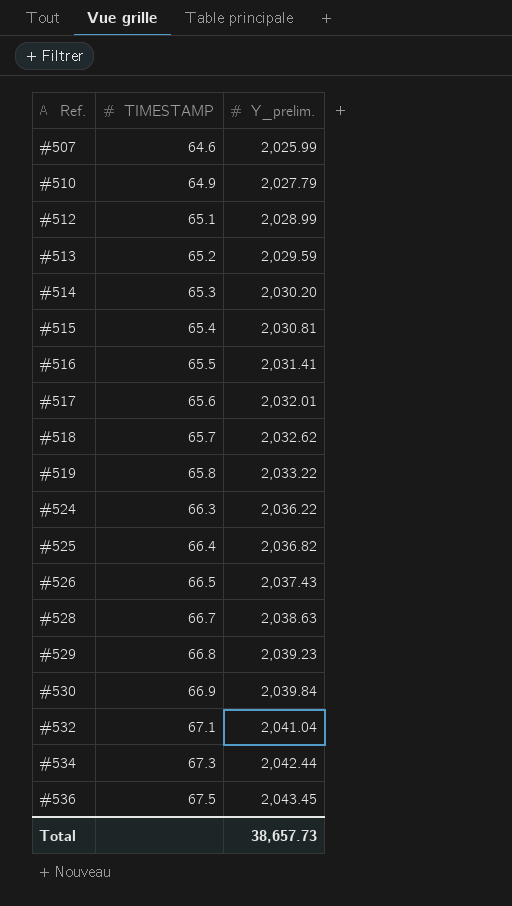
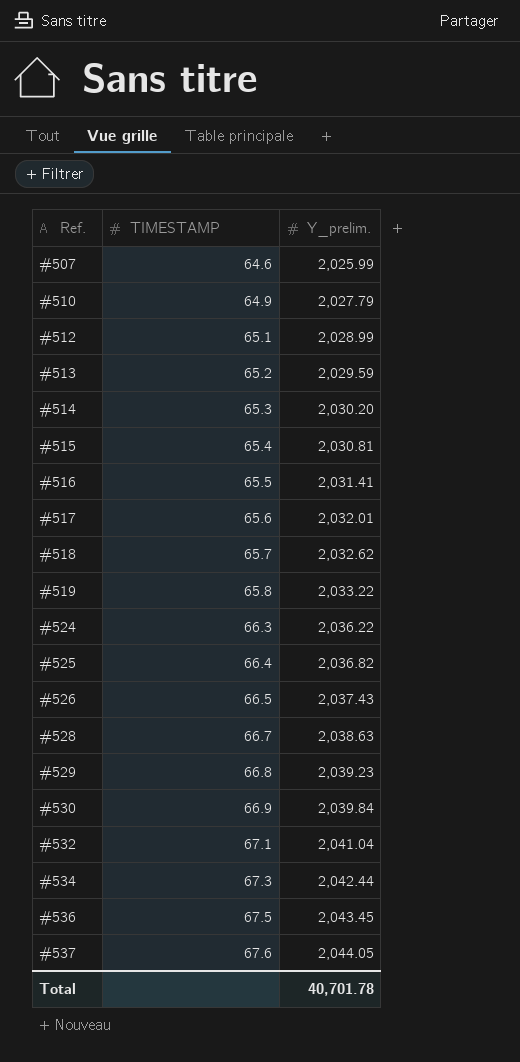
row #537: none -> 67.6 | 2,044.05
Total | Y_prelim.: 38,657.73 -> 40,701.78

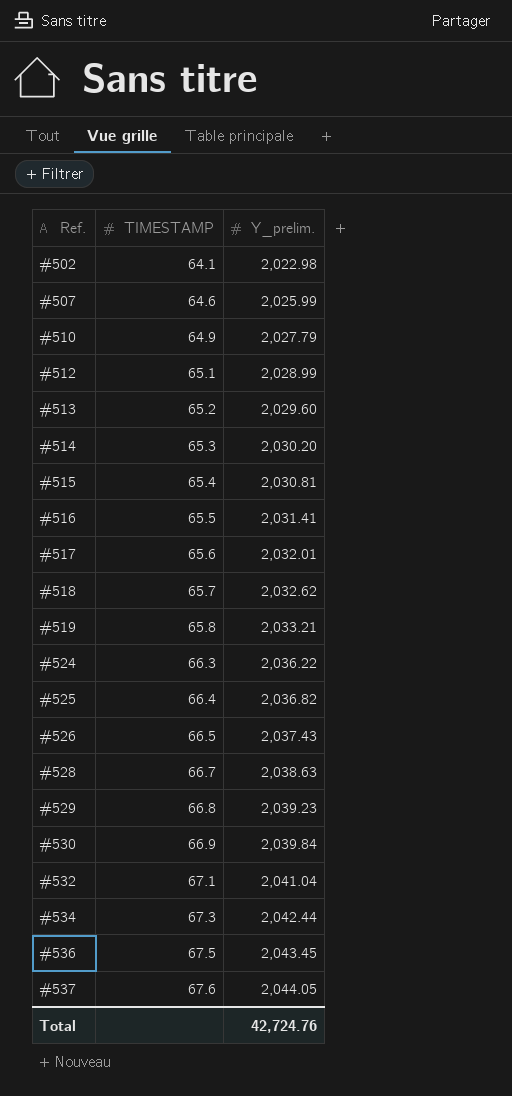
row #502: none -> 64.1 | 2,022.98
#513 | Y_prelim.: 2,029.59 -> 2,029.60
#519 | Y_prelim.: 2,033.22 -> 2,033.21
Total | Y_prelim.: 40,701.78 -> 42,724.76

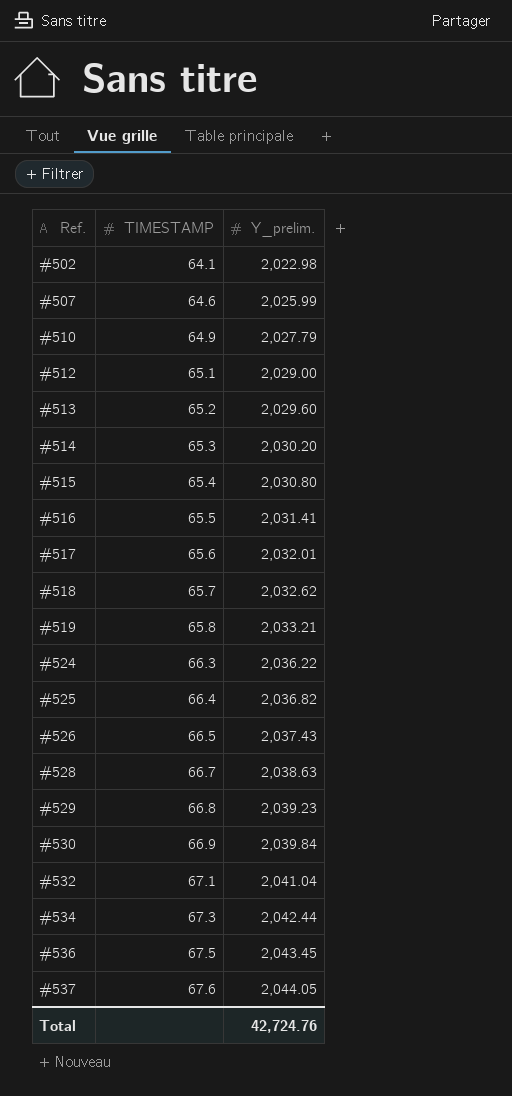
#512 | Y_prelim.: 2,028.99 -> 2,029.00
#515 | Y_prelim.: 2,030.81 -> 2,030.80

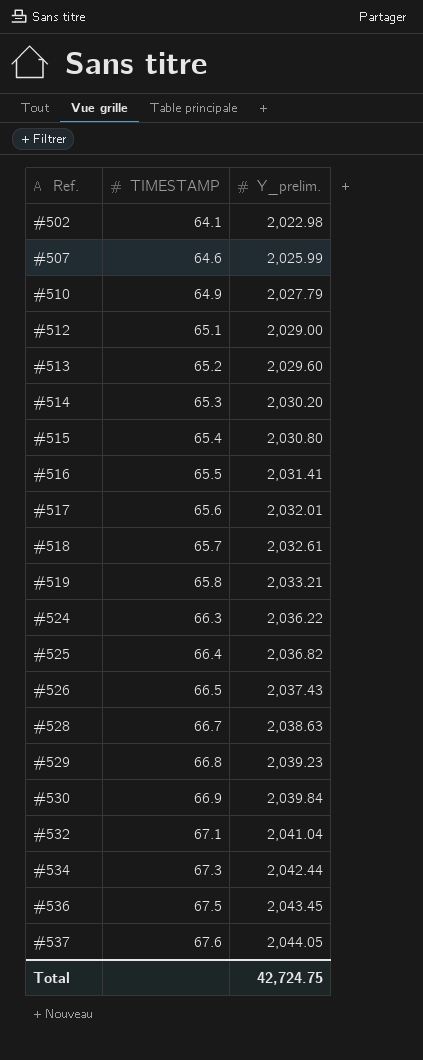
#518 | Y_prelim.: 2,032.62 -> 2,032.61
Total | Y_prelim.: 42,724.76 -> 42,724.75

